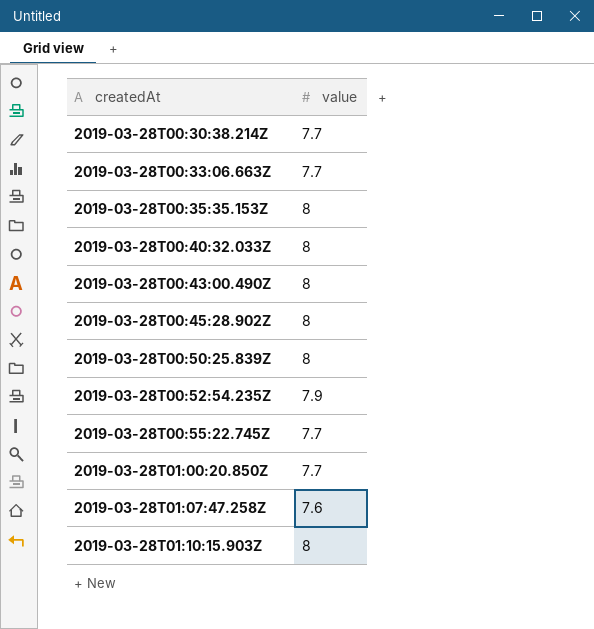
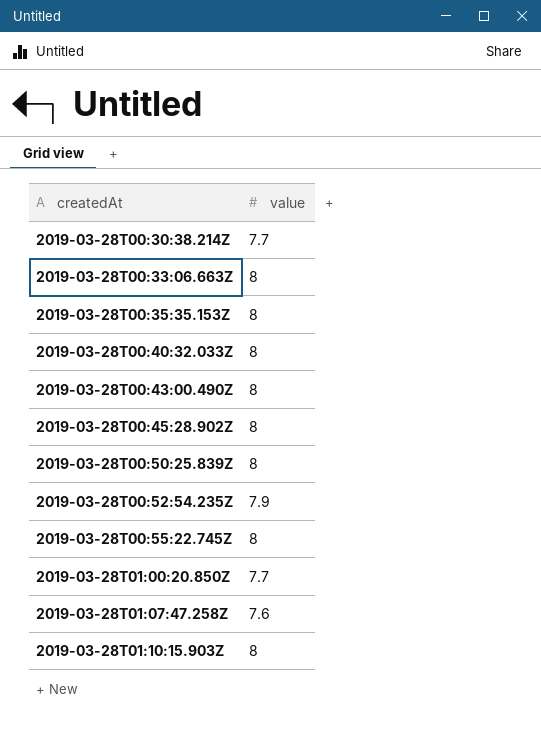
2019-03-28T00:33:06.663Z | value: 7.7 -> 8
2019-03-28T00:55:22.745Z | value: 7.7 -> 8

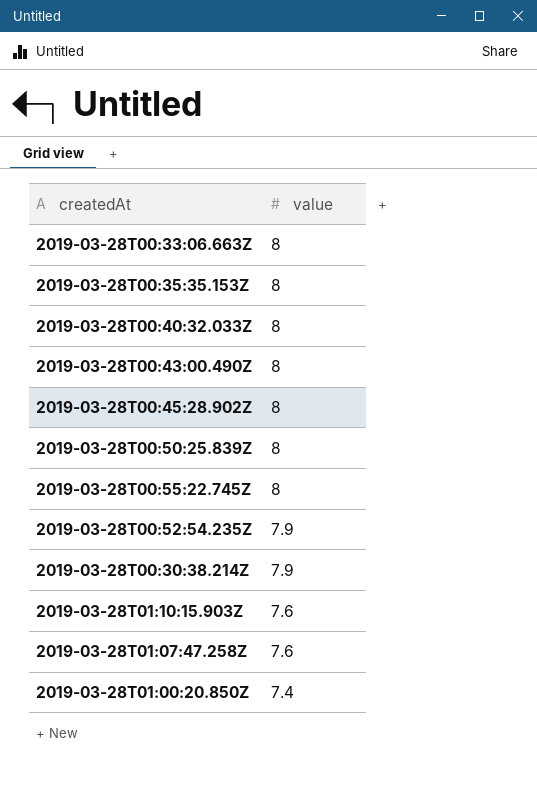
row order: createdAt ascending -> value descending
2019-03-28T00:30:38.214Z | value: 7.7 -> 7.9
2019-03-28T01:10:15.903Z | value: 8 -> 7.6
2019-03-28T01:00:20.850Z | value: 7.7 -> 7.4

